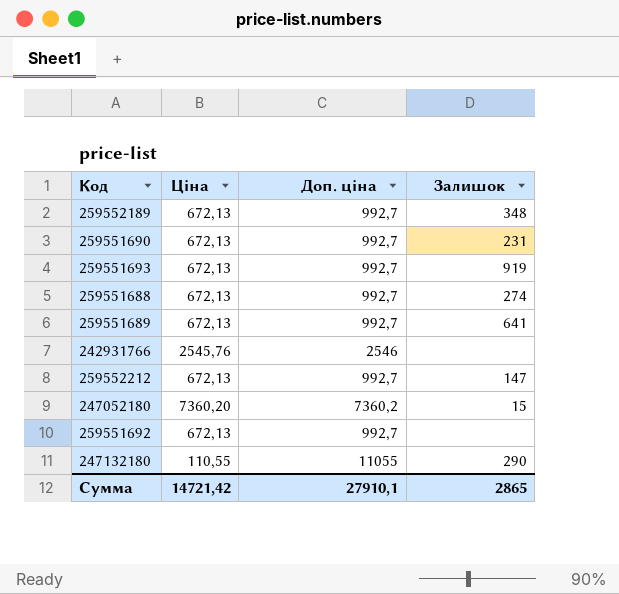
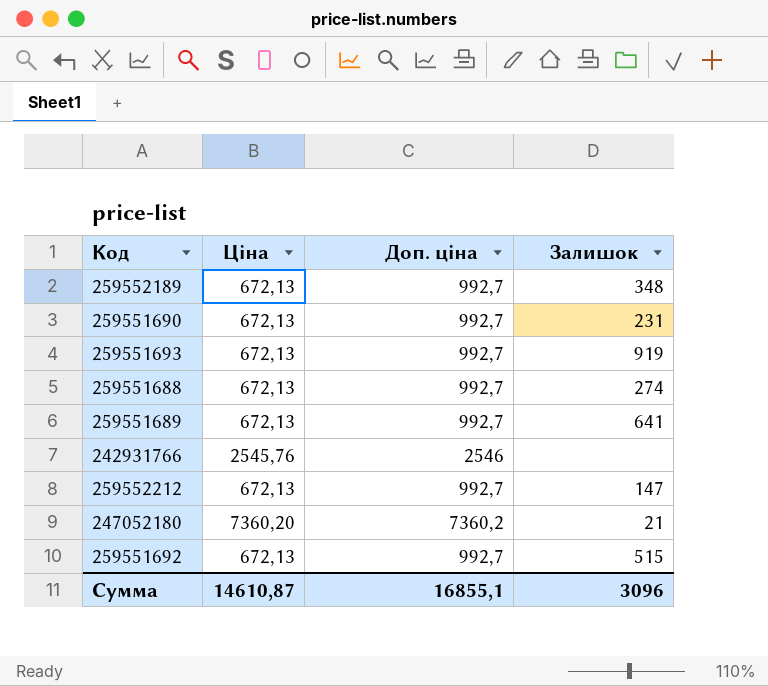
row 247132180: 110,55 | 11055 | 290 -> none
247052180 | Залишок: 15 -> 21
259551692 | Залишок: none -> 515
Сумма | Ціна: 14721,42 -> 14610,87
Сумма | Доп. ціна: 27910,1 -> 16855,1
Сумма | Залишок: 2865 -> 3096

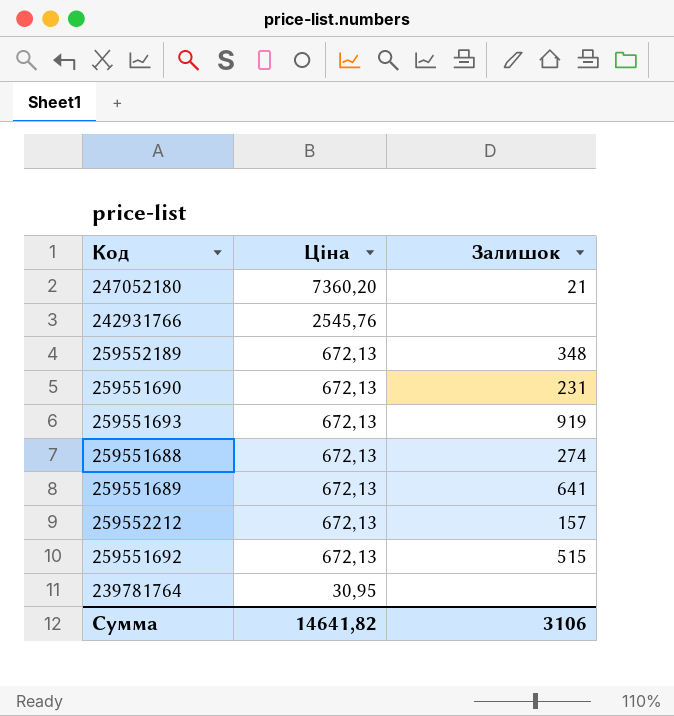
row order: none -> Ціна descending
column Доп. ціна | position: 3 -> none
259552212 | Залишок: 147 -> 157
row 239781764: none -> 30,95 | none
Сумма | Ціна: 14610,87 -> 14641,82
Сумма | Залишок: 3096 -> 3106

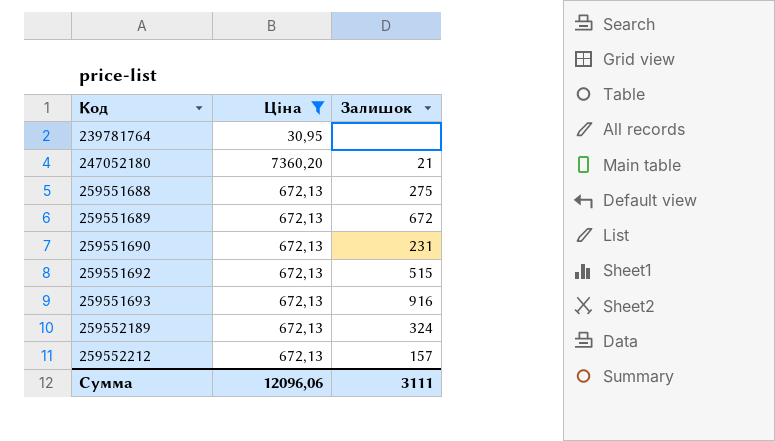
filter: none -> Ціна != 2545,76
row order: Ціна descending -> Код ascending
259551688 | Залишок: 274 -> 275
259551689 | Залишок: 641 -> 672
259551693 | Залишок: 919 -> 916
259552189 | Залишок: 348 -> 324
Сумма | Ціна: 14641,82 -> 12096,06
Сумма | Залишок: 3106 -> 3111

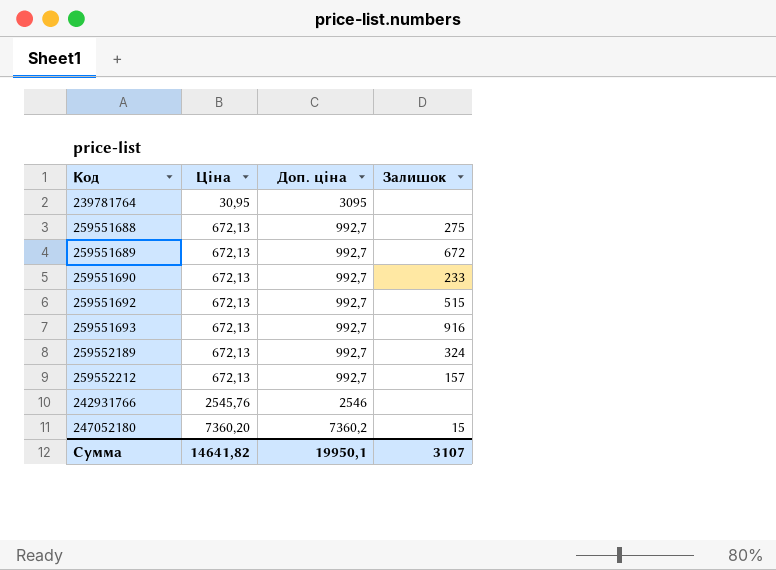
filter: Ціна != 2545,76 -> none
row order: Код ascending -> Ціна ascending
column Доп. ціна | position: none -> 3
259551690 | Залишок: 231 -> 233
247052180 | Залишок: 21 -> 15
Сумма | Ціна: 12096,06 -> 14641,82
Сумма | Залишок: 3111 -> 3107

